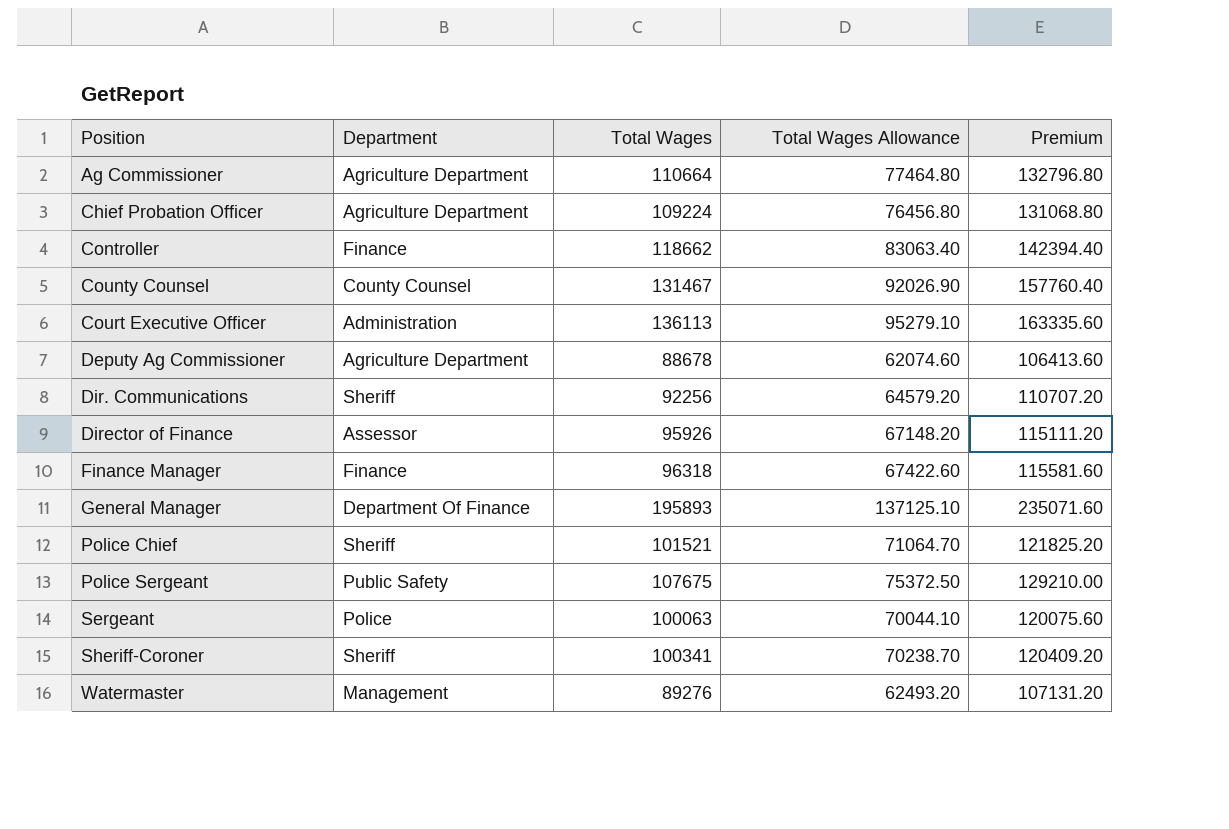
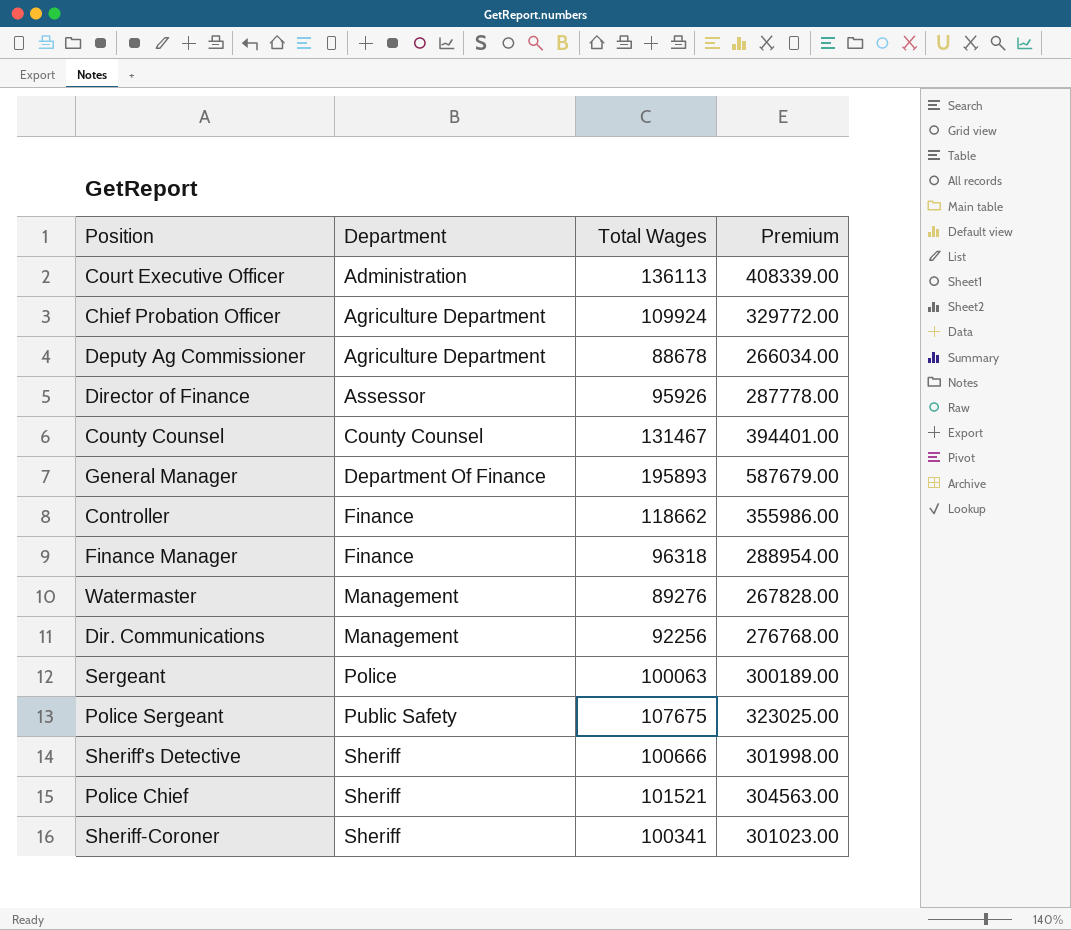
row order: Position ascending -> Department ascending
column Total Wages Allowance | formula: [Total Wages] * 0.7 -> none
column Premium | formula: [Total Wages] * 1.2 -> [Total Wages] * 3
row Ag Commissioner: Agriculture Department | 110664 | 77464.80 | 132796.80 -> none
Chief Probation Officer | Total Wages: 109224 -> 109924
Dir. Communications | Department: Sheriff -> Management
row Sheriff's Detective: none -> Sheriff | 100666 | 301998.00

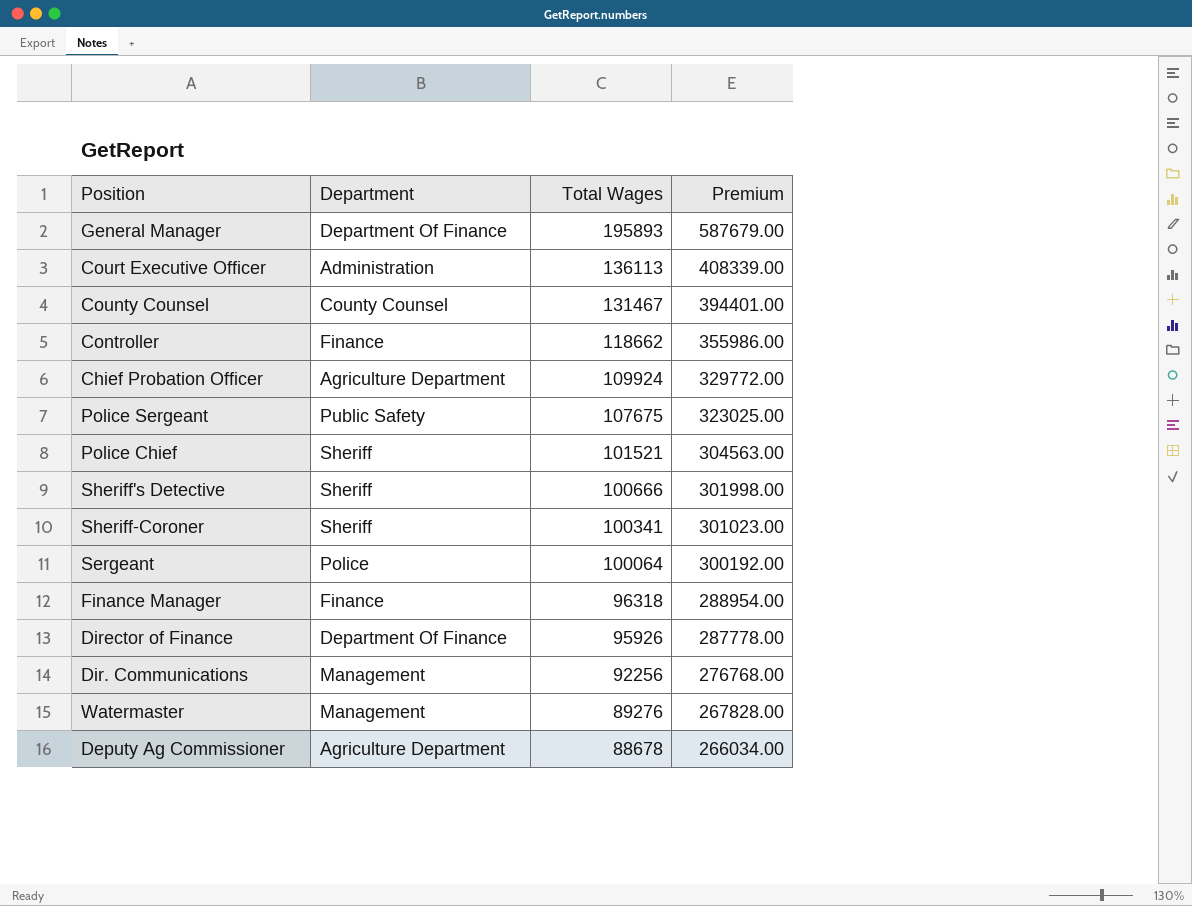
row order: Department ascending -> Total Wages descending
Sergeant | Total Wages: 100063 -> 100064
Sergeant | Premium: 300189.00 -> 300192.00
Director of Finance | Department: Assessor -> Department Of Finance

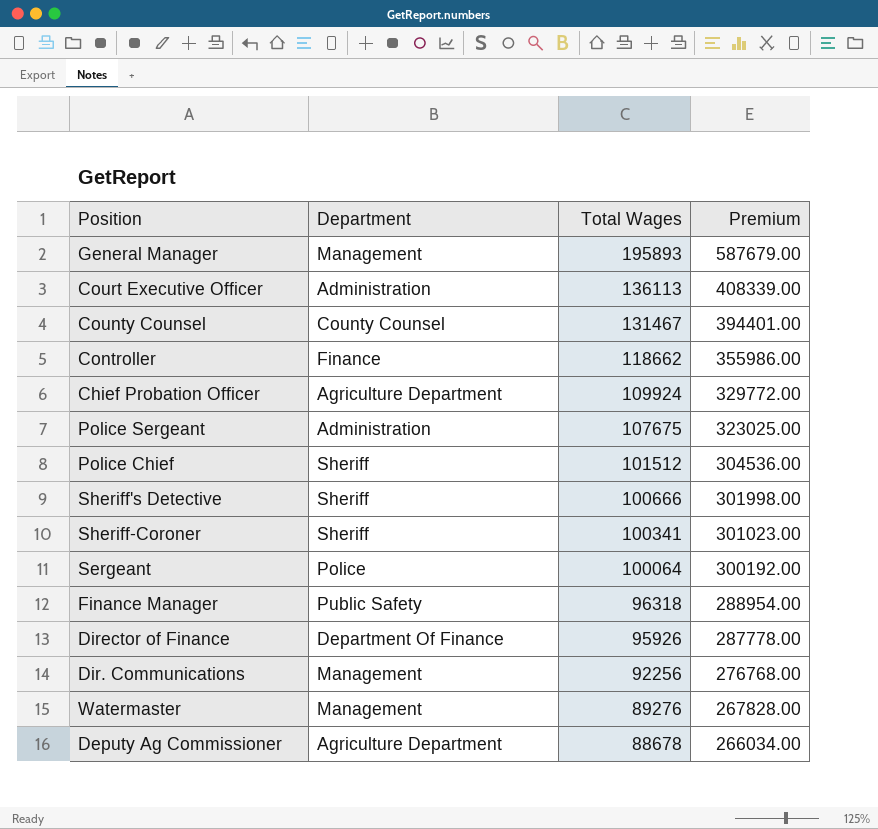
General Manager | Department: Department Of Finance -> Management
Police Sergeant | Department: Public Safety -> Administration
Police Chief | Total Wages: 101521 -> 101512
Police Chief | Premium: 304563.00 -> 304536.00
Finance Manager | Department: Finance -> Public Safety

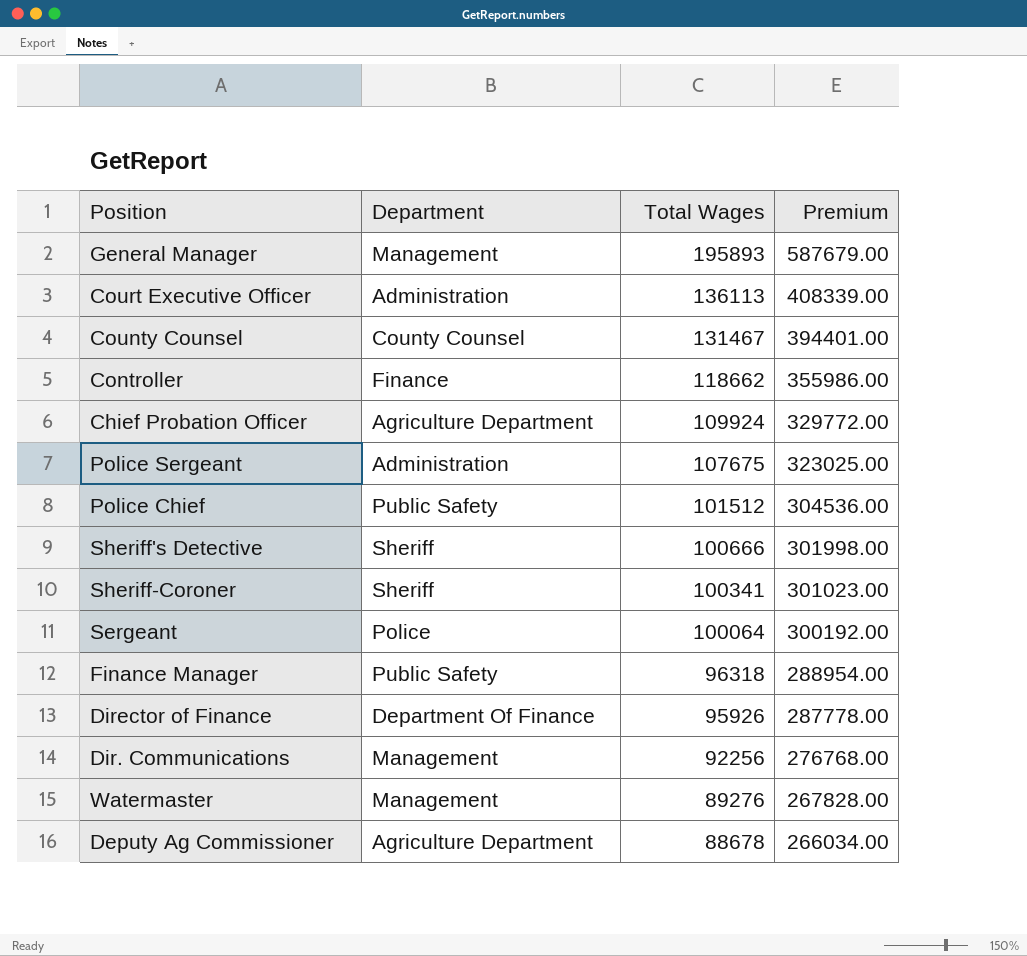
Police Chief | Department: Sheriff -> Public Safety

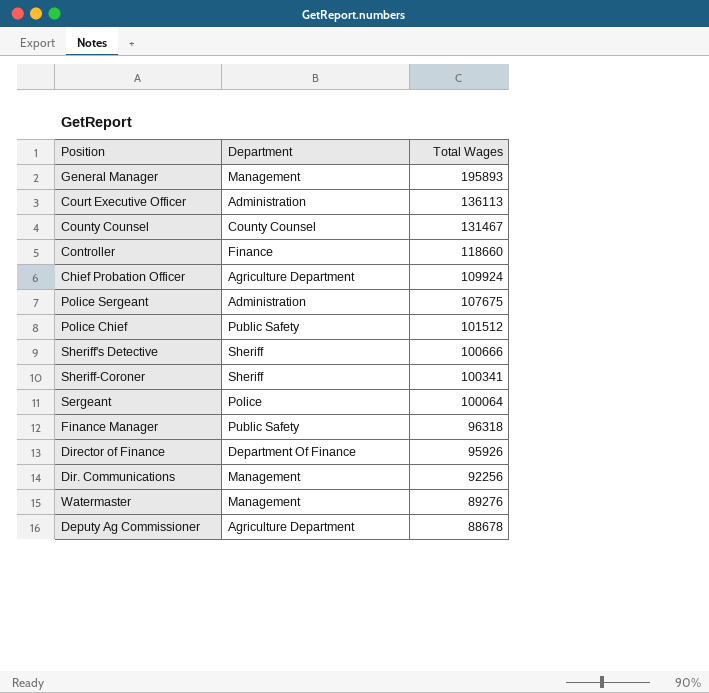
column Premium | formula: [Total Wages] * 3 -> none
Controller | Total Wages: 118662 -> 118660

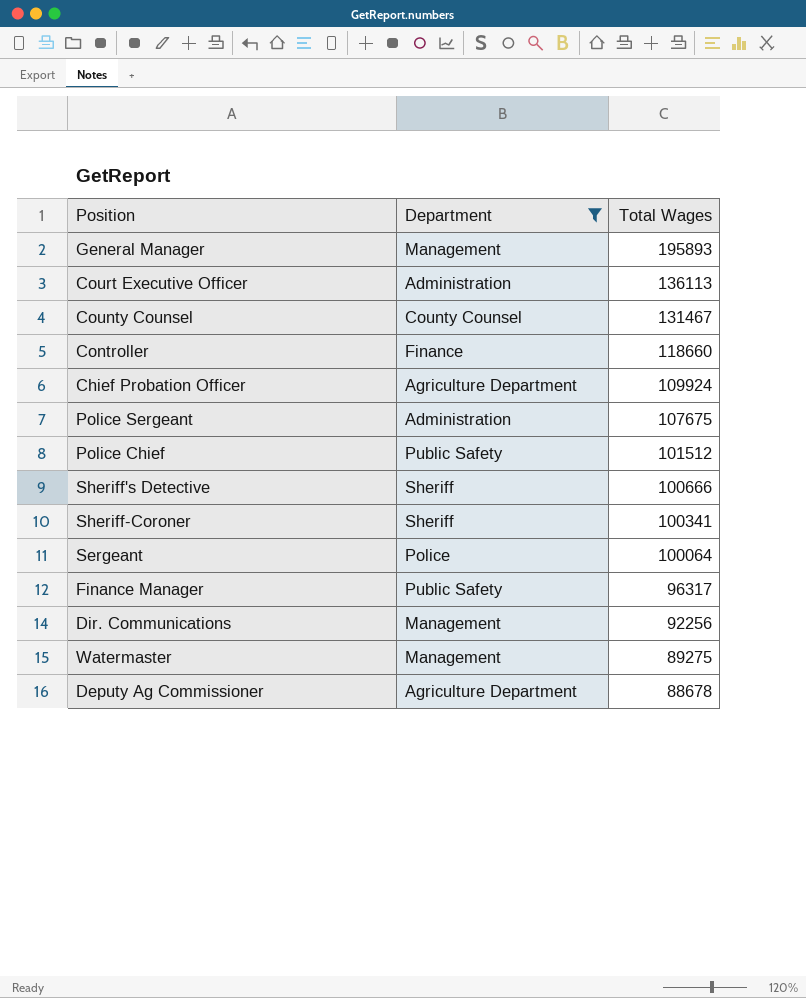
filter: none -> Department != Department Of Finance
Finance Manager | Total Wages: 96318 -> 96317
Watermaster | Total Wages: 89276 -> 89275

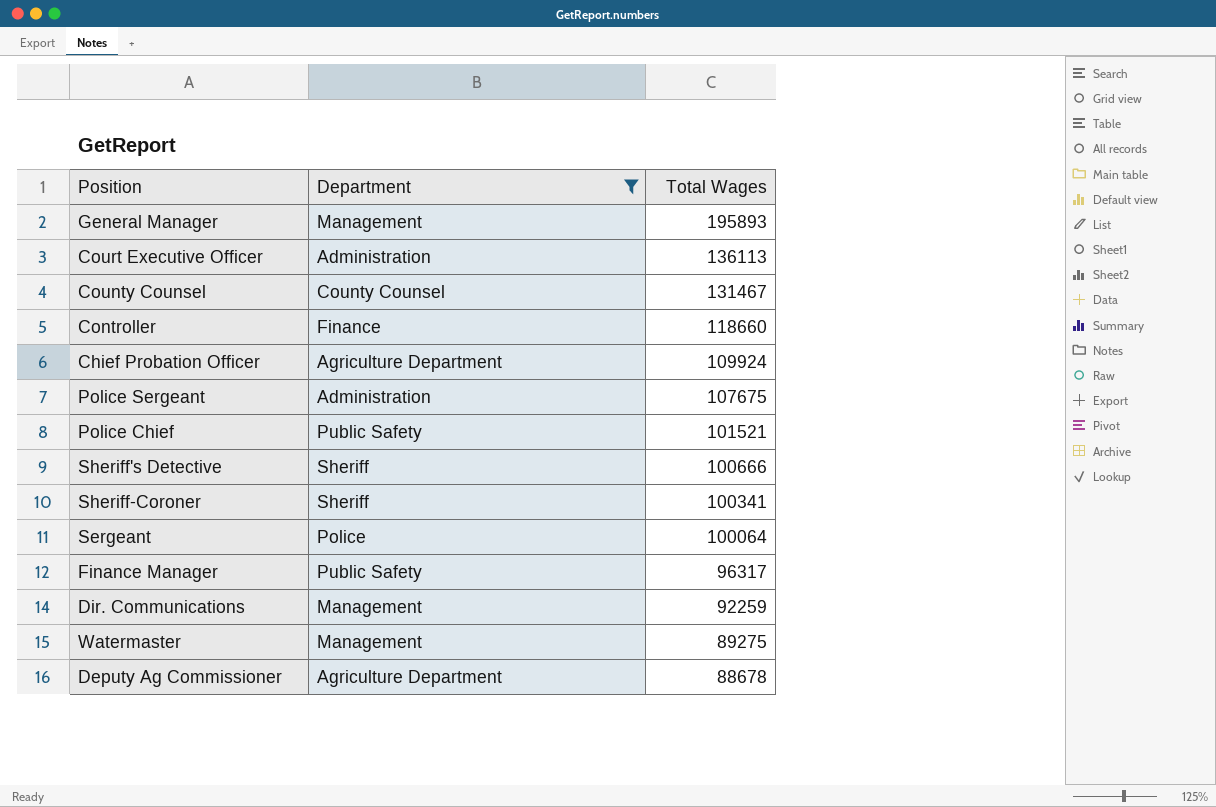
Police Chief | Total Wages: 101512 -> 101521
Dir. Communications | Total Wages: 92256 -> 92259

